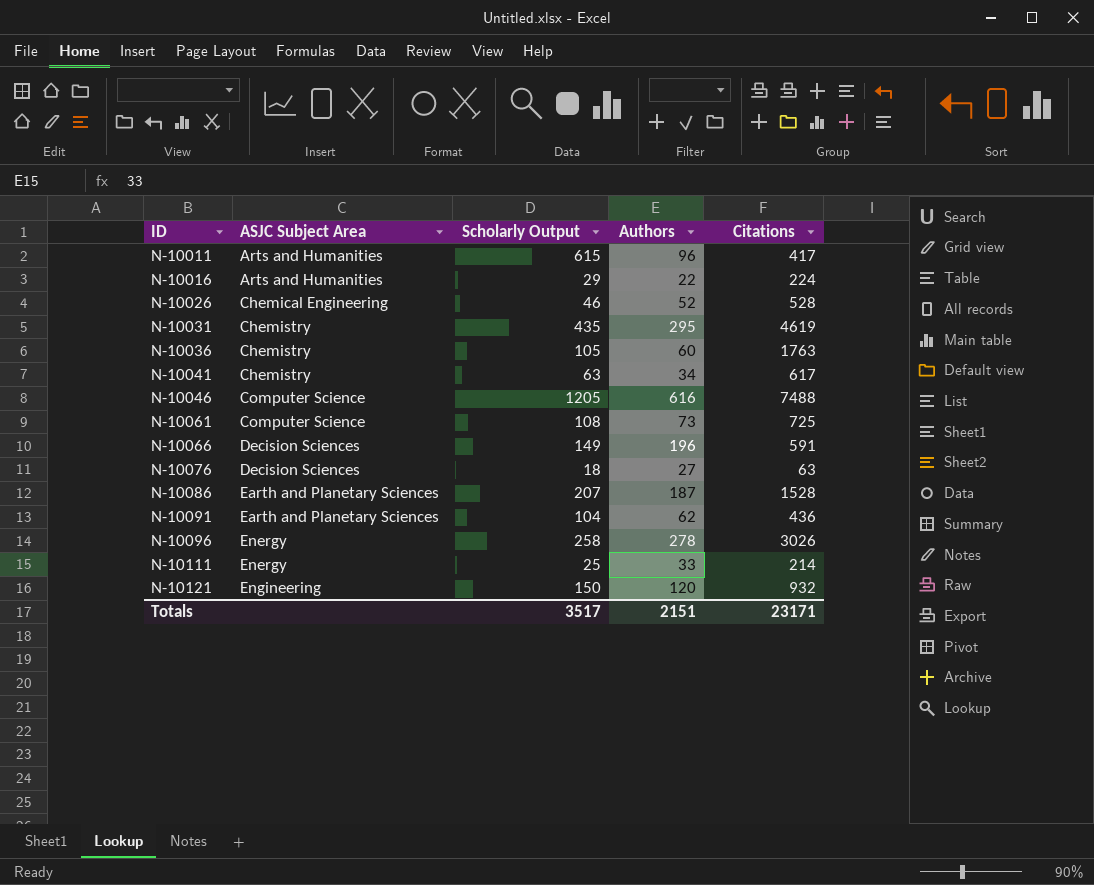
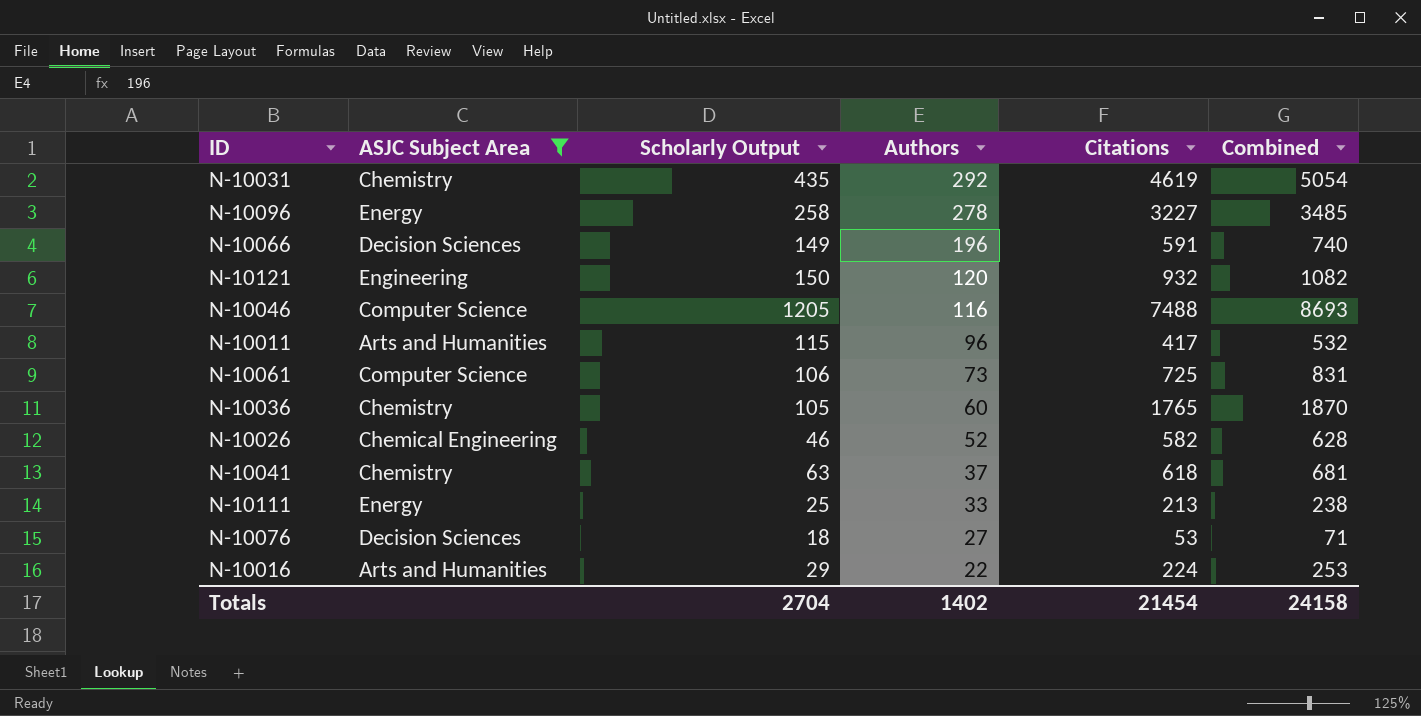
filter: none -> ASJC Subject Area != Earth and Planetary Sciences
row order: ID ascending -> Authors descending
column Combined | formula: none -> [Scholarly Output] + [Citations]
N-10031 | Authors: 295 -> 292
N-10096 | Citations: 3026 -> 3227
N-10046 | Authors: 616 -> 116
N-10011 | Scholarly Output: 615 -> 115
N-10061 | Scholarly Output: 108 -> 106
N-10036 | Citations: 1763 -> 1765
N-10026 | Citations: 528 -> 582
N-10041 | Authors: 34 -> 37
N-10041 | Citations: 617 -> 618
N-10111 | Citations: 214 -> 213
N-10076 | Citations: 63 -> 53
Totals | Scholarly Output: 3517 -> 2704
Totals | Authors: 2151 -> 1402
Totals | Citations: 23171 -> 21454

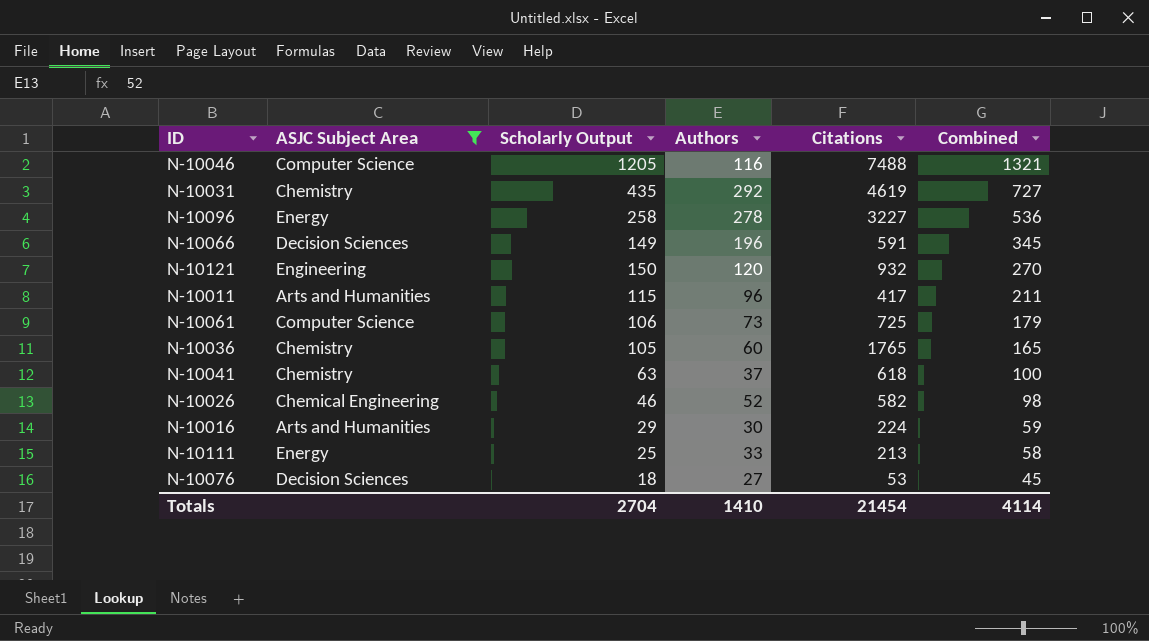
row order: Authors descending -> Combined descending
column Combined | formula: [Scholarly Output] + [Citations] -> [Scholarly Output] + [Authors]
N-10016 | Authors: 22 -> 30
Totals | Authors: 1402 -> 1410
Totals | Combined: 24158 -> 4114

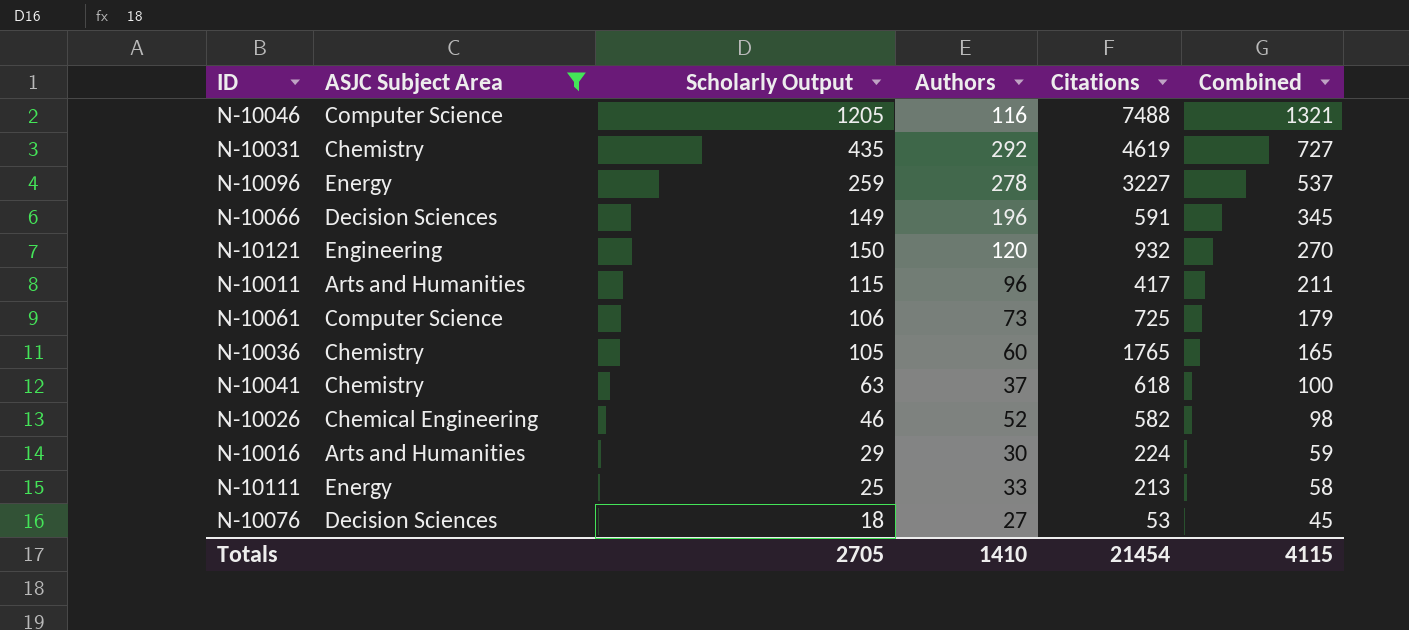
N-10096 | Scholarly Output: 258 -> 259
N-10096 | Combined: 536 -> 537
Totals | Scholarly Output: 2704 -> 2705
Totals | Combined: 4114 -> 4115

